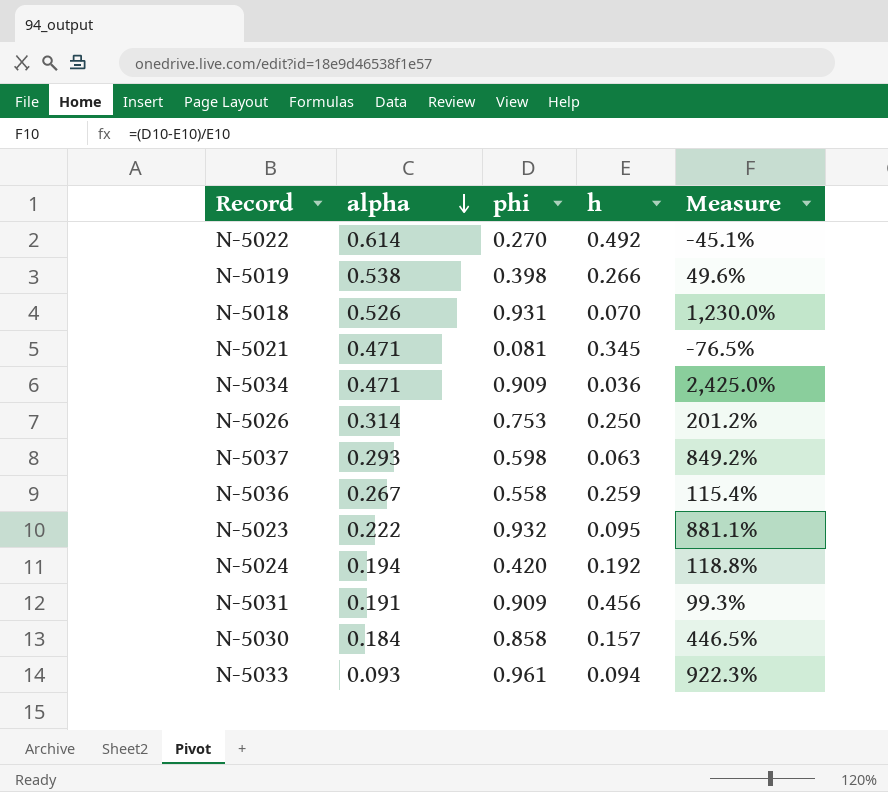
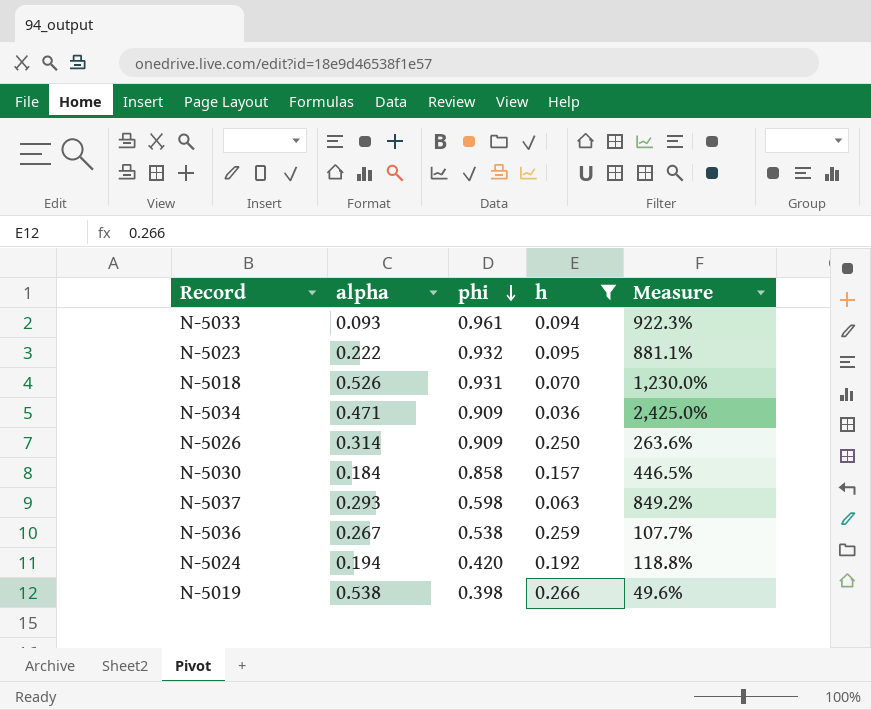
filter: none -> h <= 0.266
row order: alpha descending -> phi descending
N-5026 | phi: 0.753 -> 0.909
N-5026 | Measure: 201.2% -> 263.6%
N-5036 | phi: 0.558 -> 0.538
N-5036 | Measure: 115.4% -> 107.7%

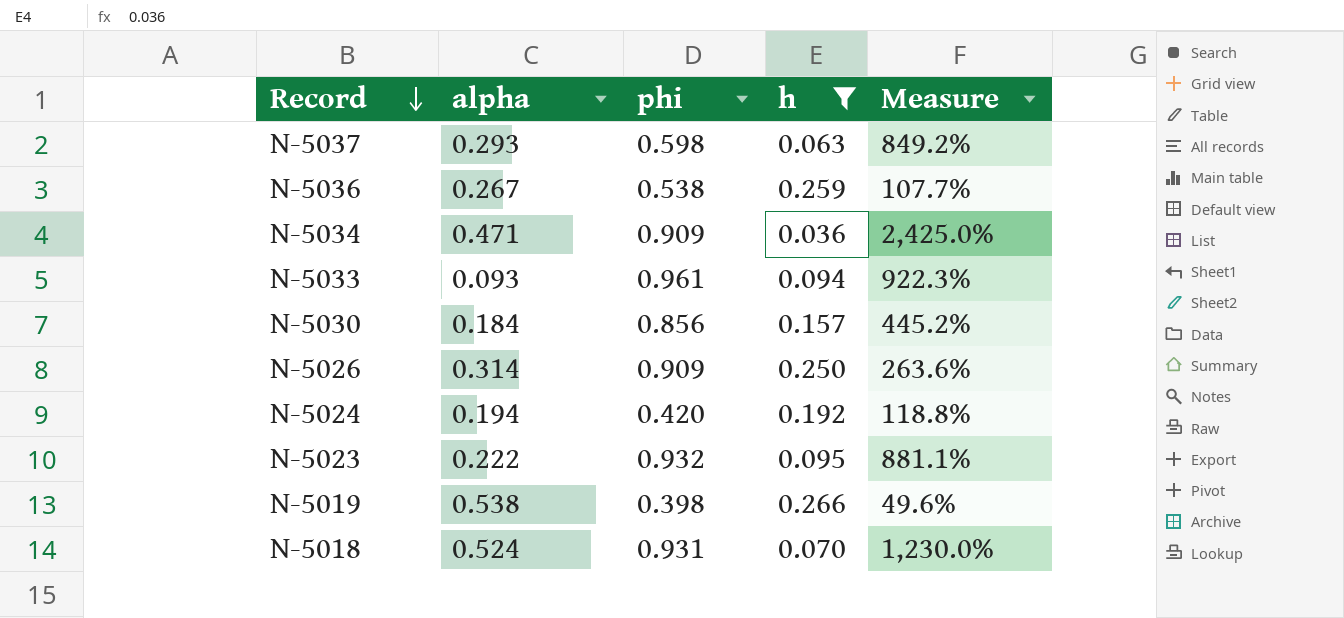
row order: phi descending -> Record descending
N-5030 | phi: 0.858 -> 0.856
N-5030 | Measure: 446.5% -> 445.2%
N-5018 | alpha: 0.526 -> 0.524

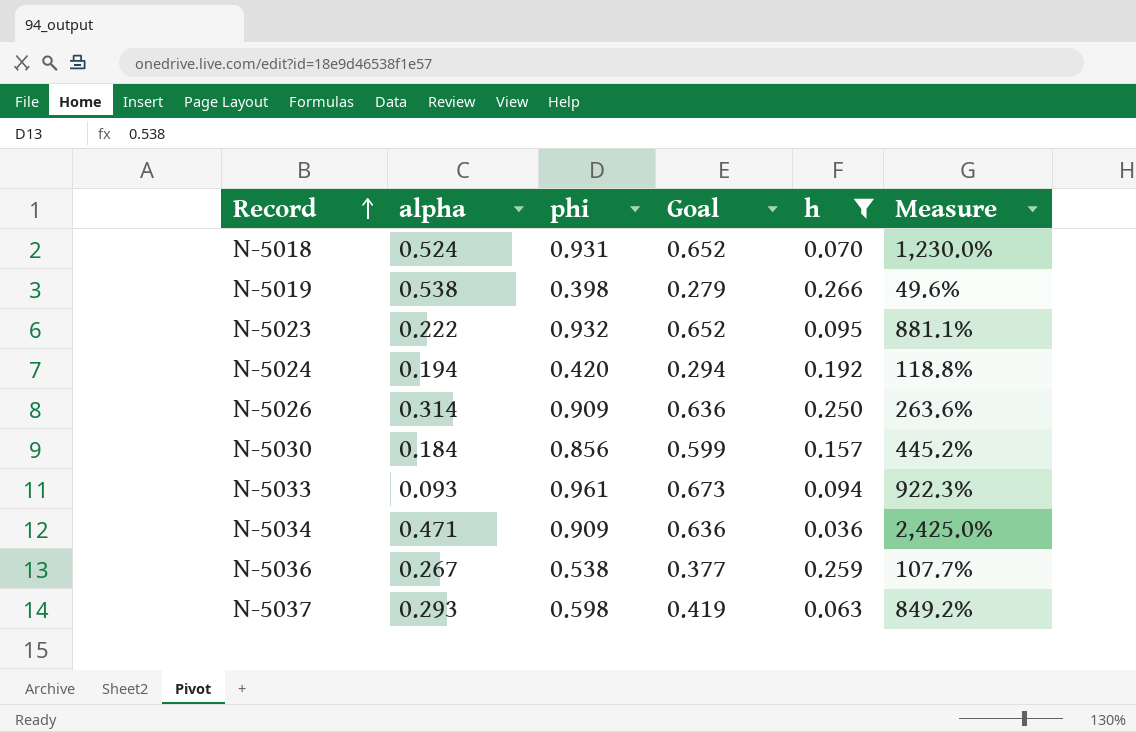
row order: Record descending -> Record ascending
column Goal | formula: none -> [phi] * 0.7

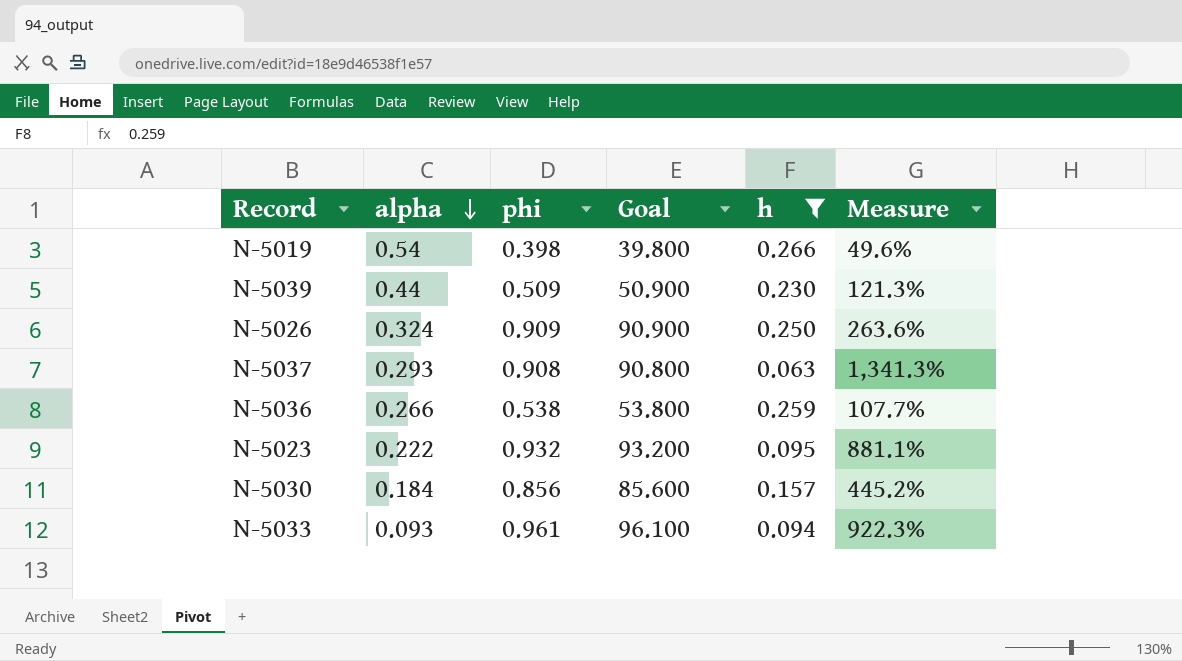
row order: Record ascending -> alpha descending
column Goal | formula: [phi] * 0.7 -> [phi] * 100
row N-5018: 0.524 | 0.931 | 0.652 | 0.070 | 1,230.0% -> none
row N-5024: 0.194 | 0.420 | 0.294 | 0.192 | 118.8% -> none
row N-5034: 0.471 | 0.909 | 0.636 | 0.036 | 2,425.0% -> none
N-5019 | alpha: 0.538 -> 0.54
row N-5039: none -> 0.44 | 0.509 | 50.900 | 0.230 | 121.3%
N-5026 | alpha: 0.314 -> 0.324
N-5037 | phi: 0.598 -> 0.908
N-5037 | Measure: 849.2% -> 1,341.3%
N-5036 | alpha: 0.267 -> 0.266

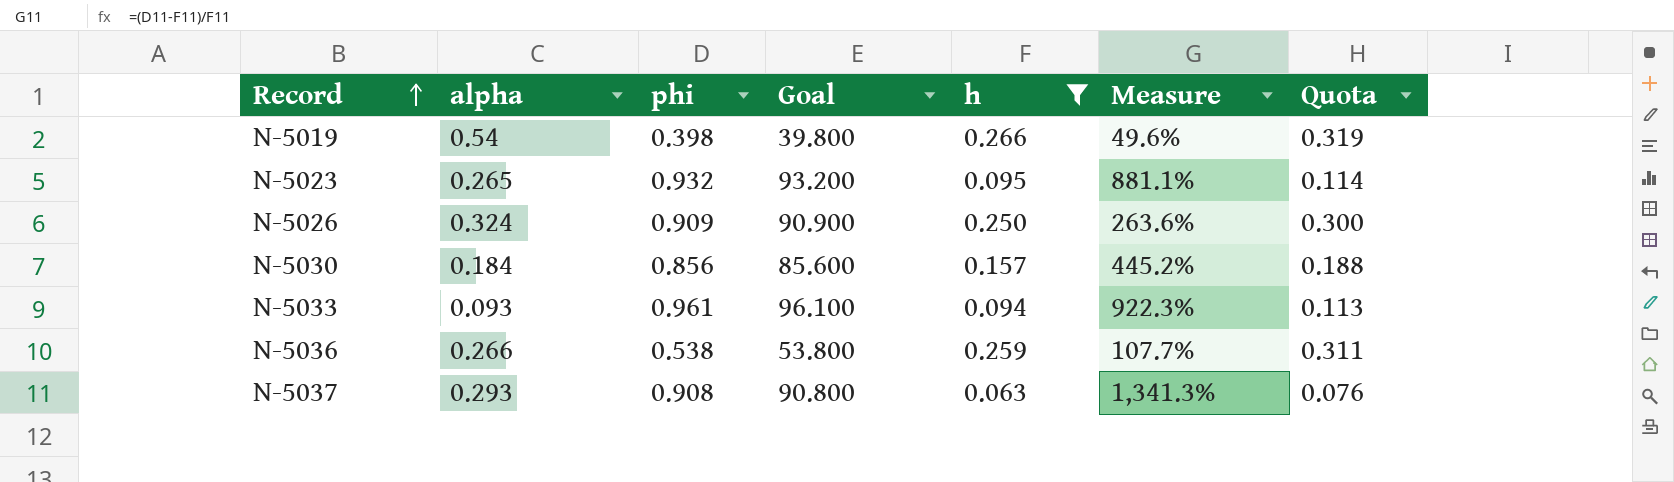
row order: alpha descending -> Record ascending
column Quota | formula: none -> [h] * 1.2
row N-5039: 0.44 | 0.509 | 50.900 | 0.230 | 121.3% -> none
N-5023 | alpha: 0.222 -> 0.265

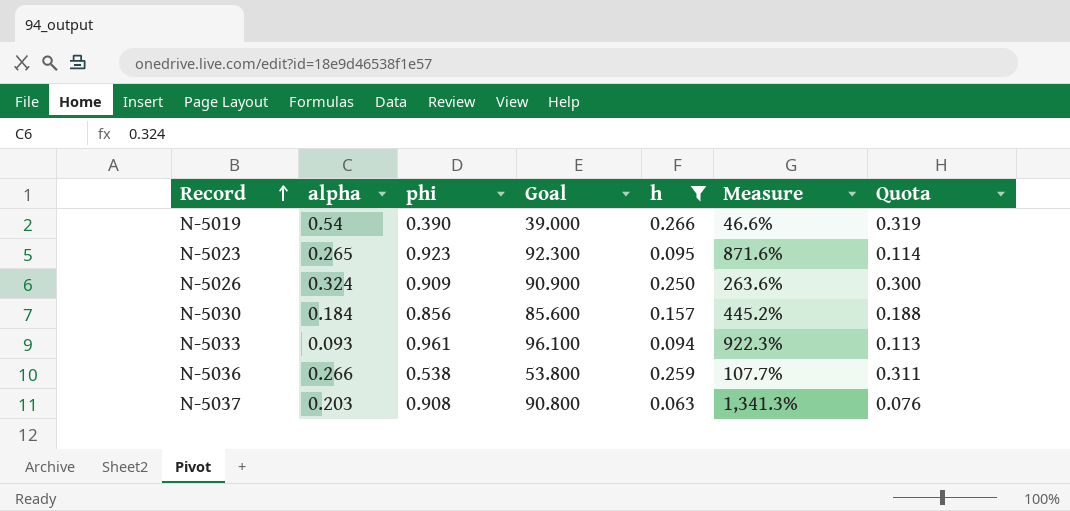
N-5019 | phi: 0.398 -> 0.390
N-5019 | Goal: 39.800 -> 39.000
N-5019 | Measure: 49.6% -> 46.6%
N-5023 | phi: 0.932 -> 0.923
N-5023 | Goal: 93.200 -> 92.300
N-5023 | Measure: 881.1% -> 871.6%
N-5037 | alpha: 0.293 -> 0.203

